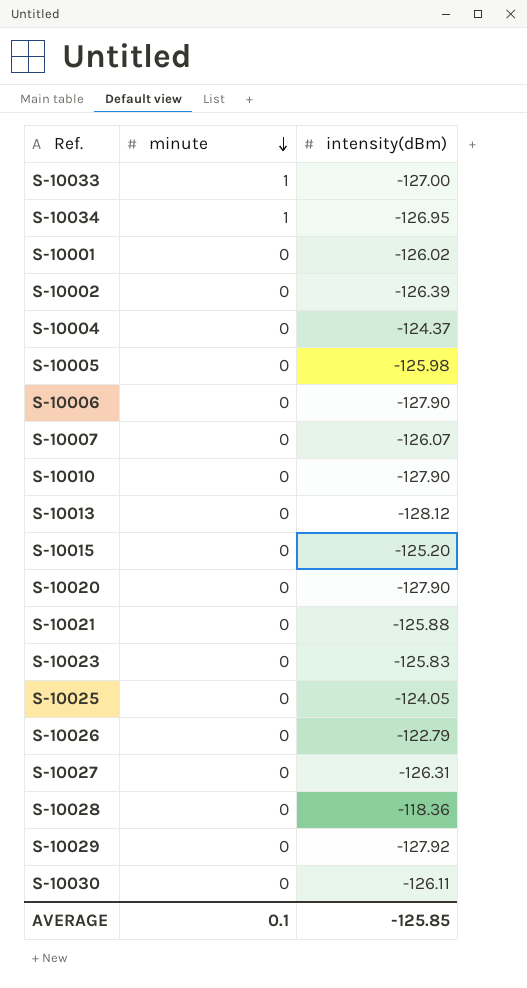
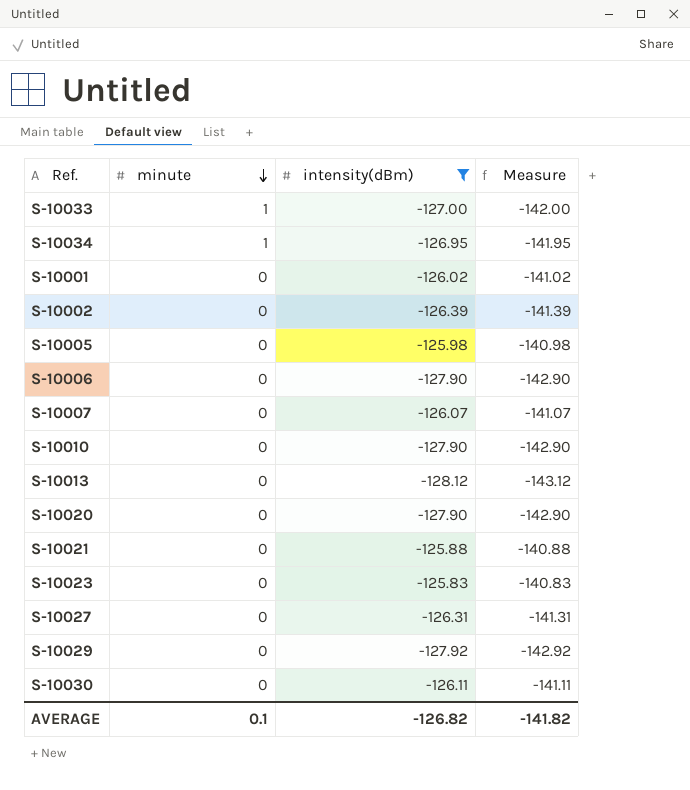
filter: none -> intensity(dBm) <= -125.83
column Measure | formula: none -> [intensity(dBm)] - 15
AVERAGE | intensity(dBm): -125.85 -> -126.82

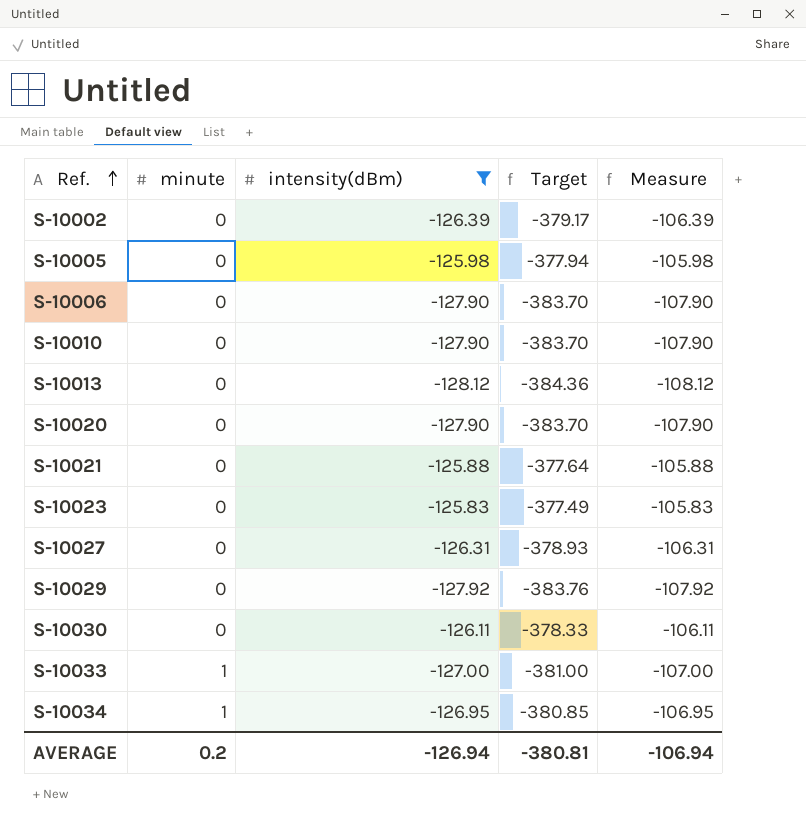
row order: minute descending -> Ref. ascending
column Target | formula: none -> [intensity(dBm)] * 3
column Measure | formula: [intensity(dBm)] - 15 -> [intensity(dBm)] + 20
row S-10001: 0 | -126.02 | -141.02 -> none
row S-10007: 0 | -126.07 | -141.07 -> none
AVERAGE | minute: 0.1 -> 0.2
AVERAGE | intensity(dBm): -126.82 -> -126.94
AVERAGE | Measure: -141.82 -> -106.94

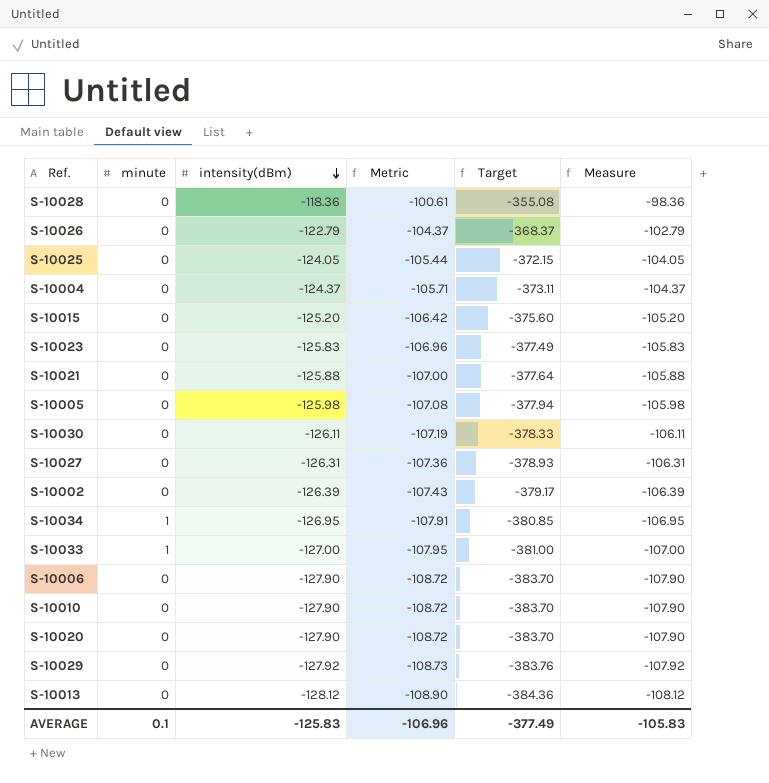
filter: intensity(dBm) <= -125.83 -> none
row order: Ref. ascending -> intensity(dBm) descending
column Metric | formula: none -> [intensity(dBm)] * 0.85
AVERAGE | minute: 0.2 -> 0.1
AVERAGE | intensity(dBm): -126.94 -> -125.83
AVERAGE | Target: -380.81 -> -377.49
AVERAGE | Measure: -106.94 -> -105.83

